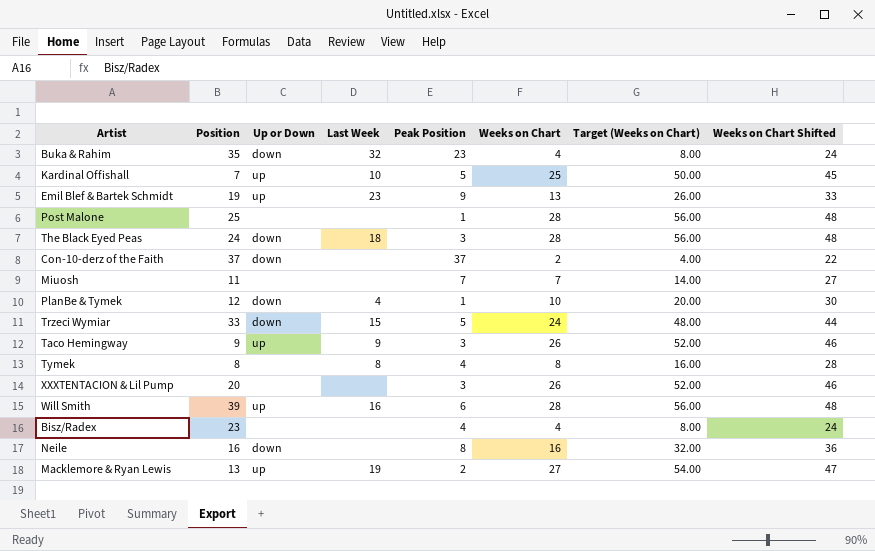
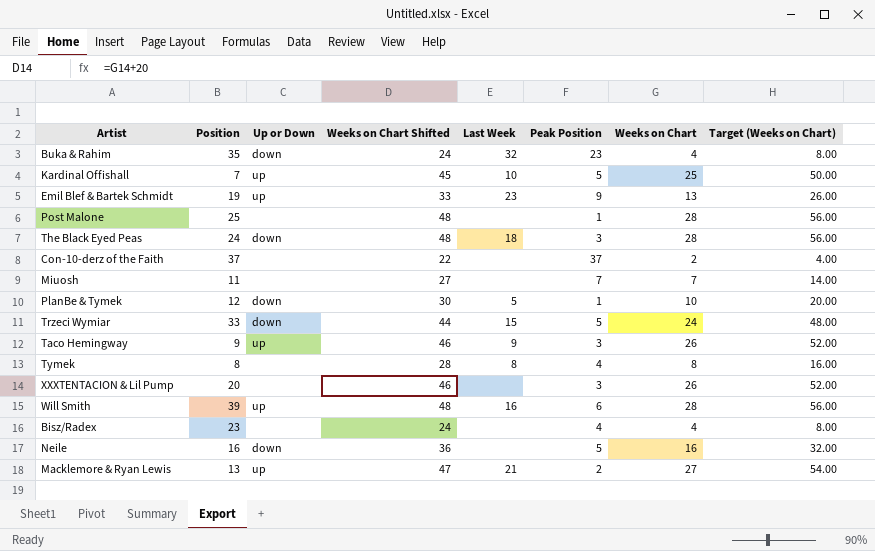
column Weeks on Chart Shifted | position: 8 -> 4
Con-10-derz of the Faith | Up or Down: down -> none
PlanBe & Tymek | Last Week: 4 -> 5
Neile | Peak Position: 8 -> 5
Macklemore & Ryan Lewis | Last Week: 19 -> 21

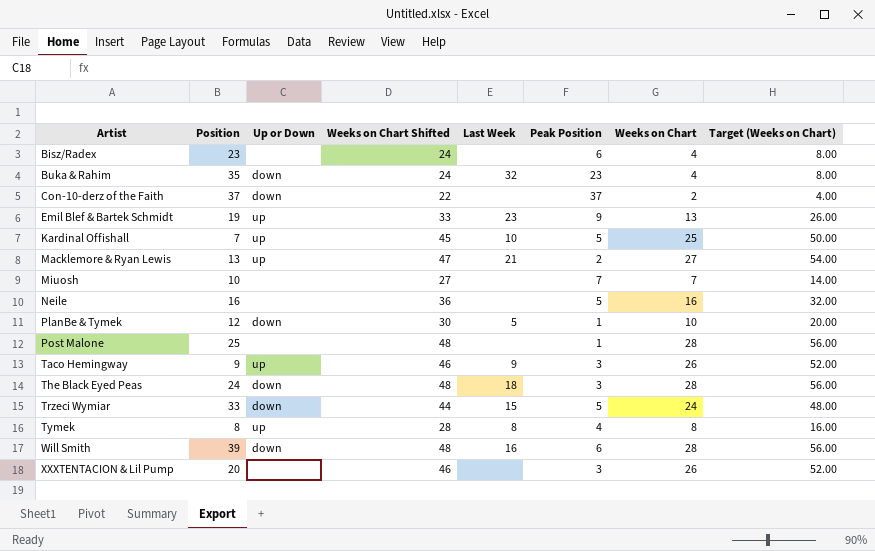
row order: none -> Artist ascending
Bisz/Radex | Peak Position: 4 -> 6
Con-10-derz of the Faith | Up or Down: none -> down
Miuosh | Position: 11 -> 10
Neile | Up or Down: down -> none
Tymek | Up or Down: none -> up
Will Smith | Up or Down: up -> down

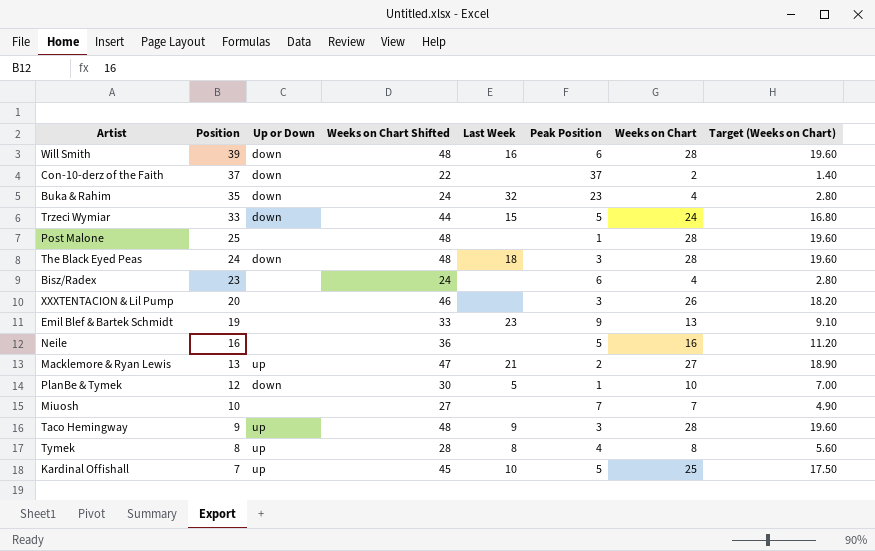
row order: Artist ascending -> Position descending
column Target (Weeks on Chart) | formula: [Weeks on Chart] * 2 -> [Weeks on Chart] * 0.7
Emil Blef & Bartek Schmidt | Up or Down: up -> none
Taco Hemingway | Weeks on Chart Shifted: 46 -> 48
Taco Hemingway | Weeks on Chart: 26 -> 28

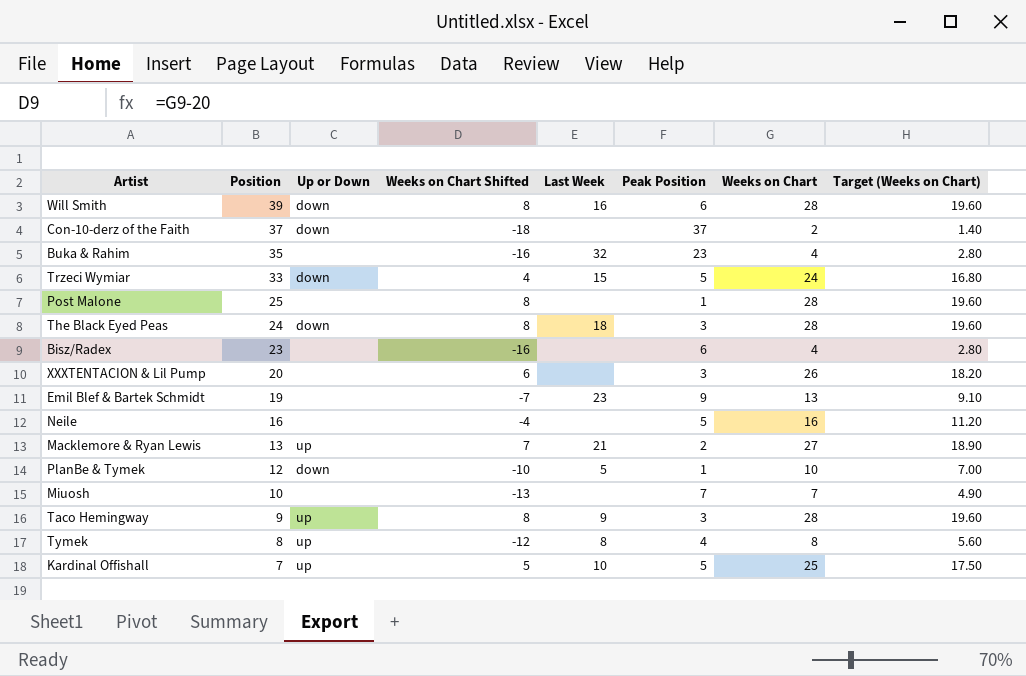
column Weeks on Chart Shifted | formula: [Weeks on Chart] + 20 -> [Weeks on Chart] - 20
Buka & Rahim | Up or Down: down -> none

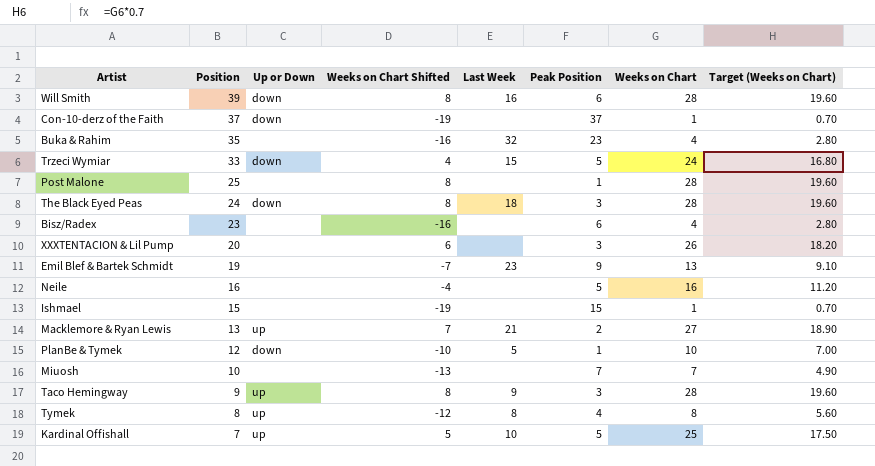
Con-10-derz of the Faith | Weeks on Chart Shifted: -18 -> -19
Con-10-derz of the Faith | Weeks on Chart: 2 -> 1
Con-10-derz of the Faith | Target (Weeks on Chart): 1.40 -> 0.70
row Ishmael: none -> 15 | none | -19 | none | 15 | 1 | 0.70

